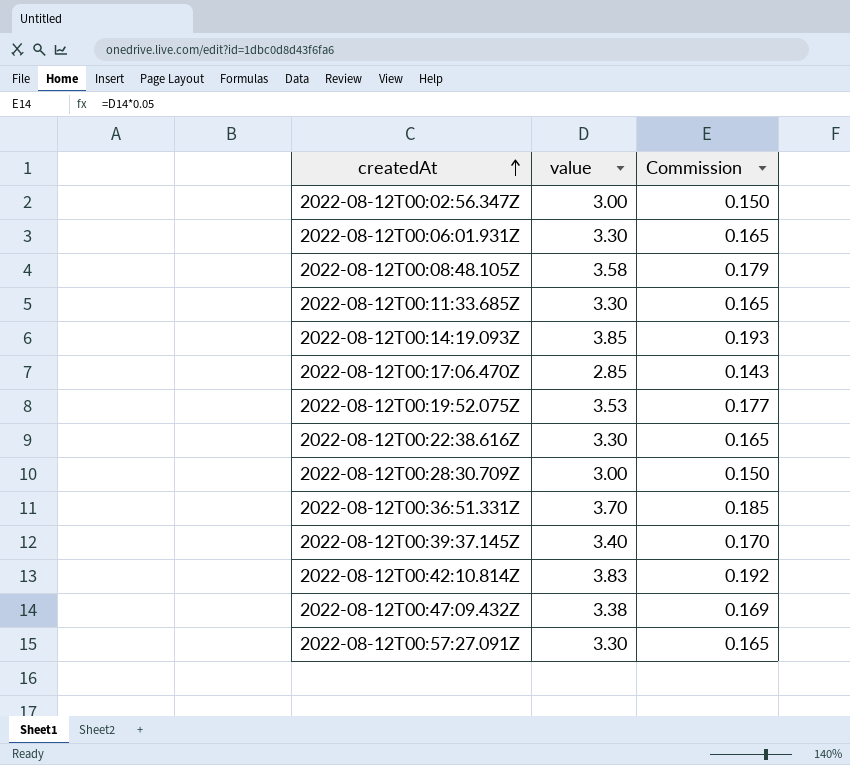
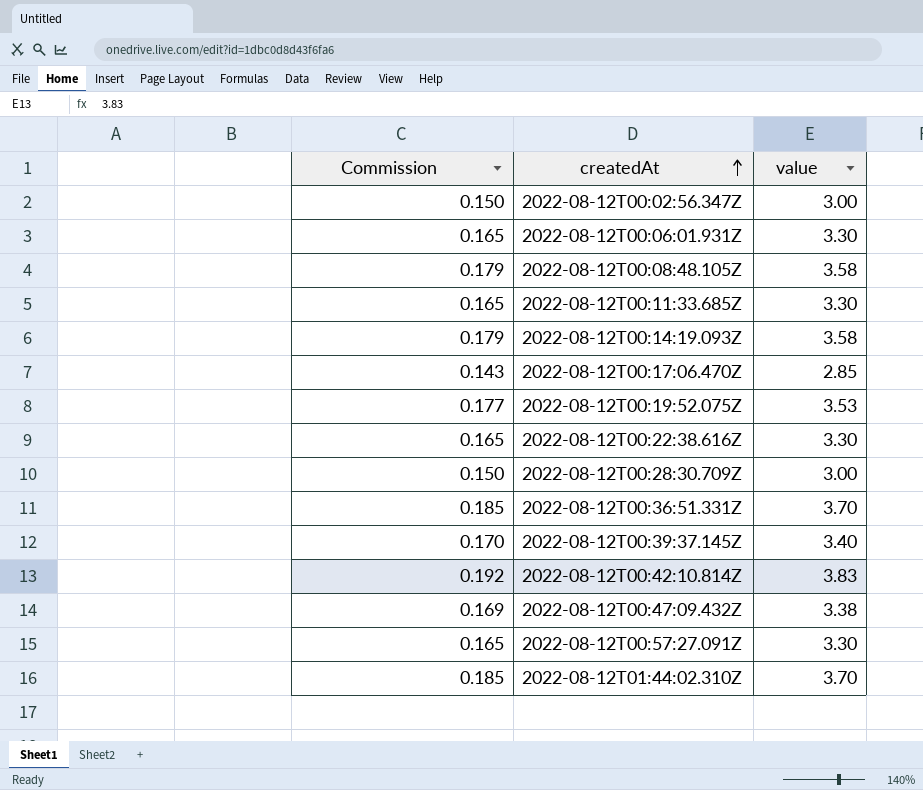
column Commission | position: 3 -> 1
2022-08-12T00:14:19.093Z | Commission: 0.193 -> 0.179
2022-08-12T00:14:19.093Z | value: 3.85 -> 3.58
row 2022-08-12T01:44:02.310Z: none -> 0.185 | 3.70

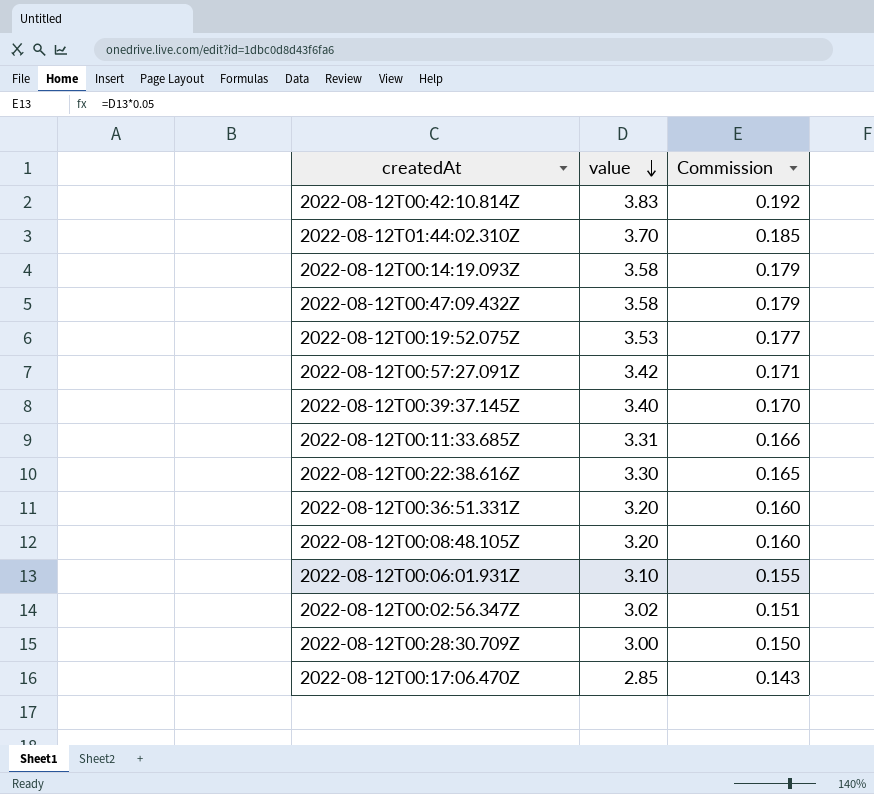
row order: createdAt ascending -> value descending
column Commission | position: 1 -> 3
2022-08-12T00:47:09.432Z | value: 3.38 -> 3.58
2022-08-12T00:47:09.432Z | Commission: 0.169 -> 0.179
2022-08-12T00:57:27.091Z | value: 3.30 -> 3.42
2022-08-12T00:57:27.091Z | Commission: 0.165 -> 0.171
2022-08-12T00:11:33.685Z | value: 3.30 -> 3.31
2022-08-12T00:11:33.685Z | Commission: 0.165 -> 0.166
2022-08-12T00:36:51.331Z | value: 3.70 -> 3.20
2022-08-12T00:36:51.331Z | Commission: 0.185 -> 0.160
2022-08-12T00:08:48.105Z | value: 3.58 -> 3.20
2022-08-12T00:08:48.105Z | Commission: 0.179 -> 0.160
2022-08-12T00:06:01.931Z | value: 3.30 -> 3.10
2022-08-12T00:06:01.931Z | Commission: 0.165 -> 0.155
2022-08-12T00:02:56.347Z | value: 3.00 -> 3.02
2022-08-12T00:02:56.347Z | Commission: 0.150 -> 0.151

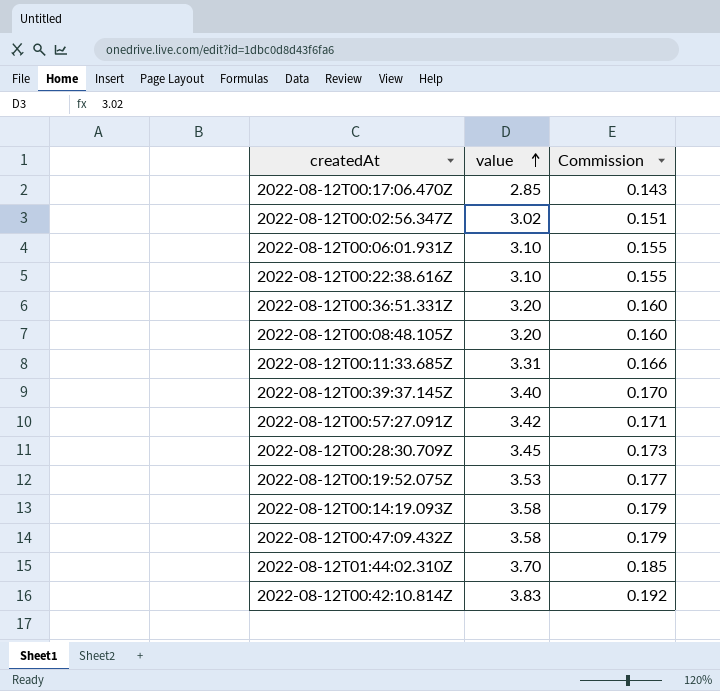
row order: value descending -> value ascending
2022-08-12T00:22:38.616Z | value: 3.30 -> 3.10
2022-08-12T00:22:38.616Z | Commission: 0.165 -> 0.155
2022-08-12T00:28:30.709Z | value: 3.00 -> 3.45
2022-08-12T00:28:30.709Z | Commission: 0.150 -> 0.173

